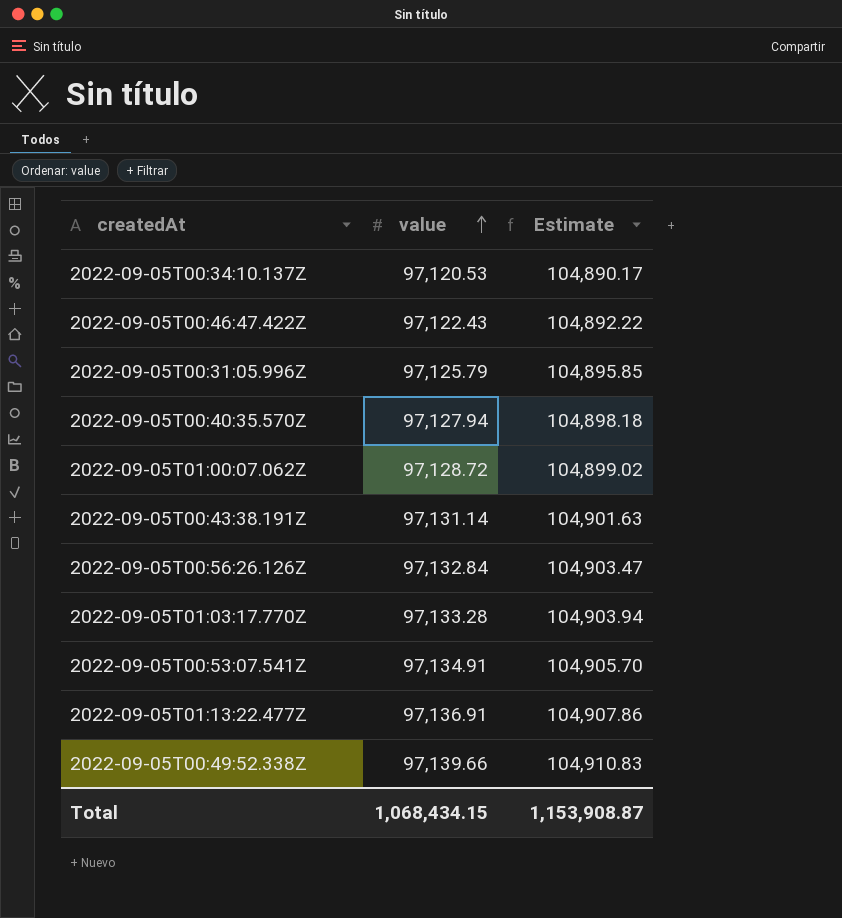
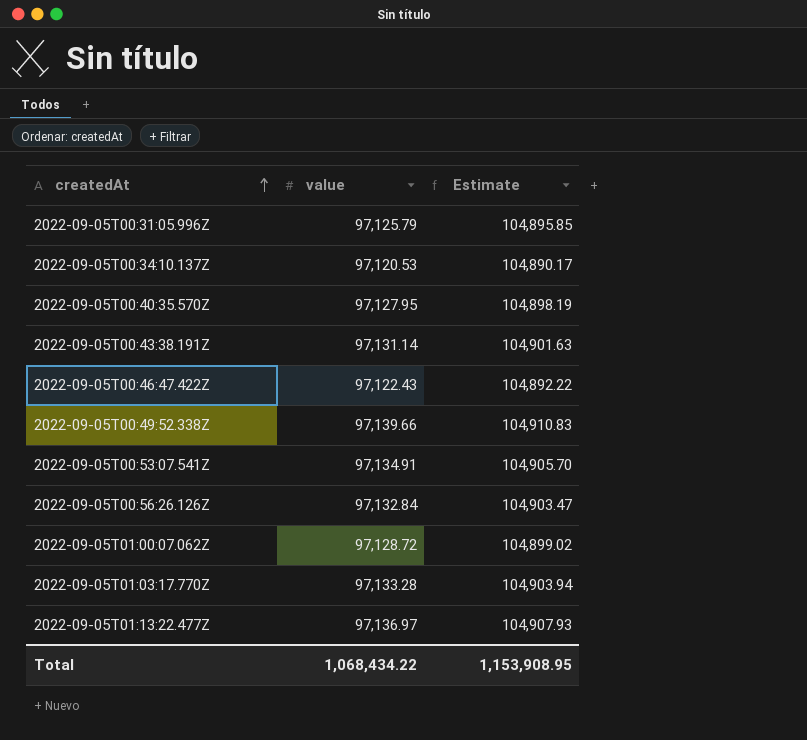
row order: value ascending -> createdAt ascending
2022-09-05T00:40:35.570Z | value: 97,127.94 -> 97,127.95
2022-09-05T00:40:35.570Z | Estimate: 104,898.18 -> 104,898.19
2022-09-05T01:13:22.477Z | value: 97,136.91 -> 97,136.97
2022-09-05T01:13:22.477Z | Estimate: 104,907.86 -> 104,907.93
Total | value: 1,068,434.15 -> 1,068,434.22
Total | Estimate: 1,153,908.87 -> 1,153,908.95

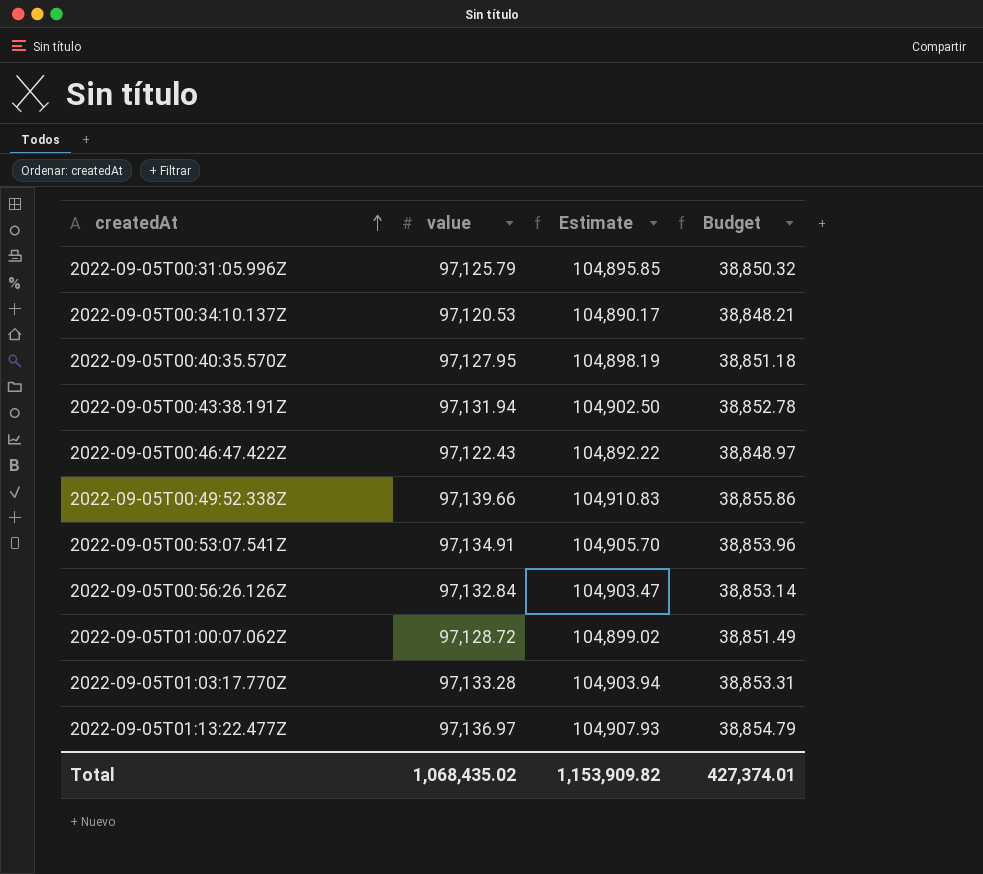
column Budget | formula: none -> [value] * 0.4
2022-09-05T00:43:38.191Z | value: 97,131.14 -> 97,131.94
2022-09-05T00:43:38.191Z | Estimate: 104,901.63 -> 104,902.50
Total | value: 1,068,434.22 -> 1,068,435.02
Total | Estimate: 1,153,908.95 -> 1,153,909.82

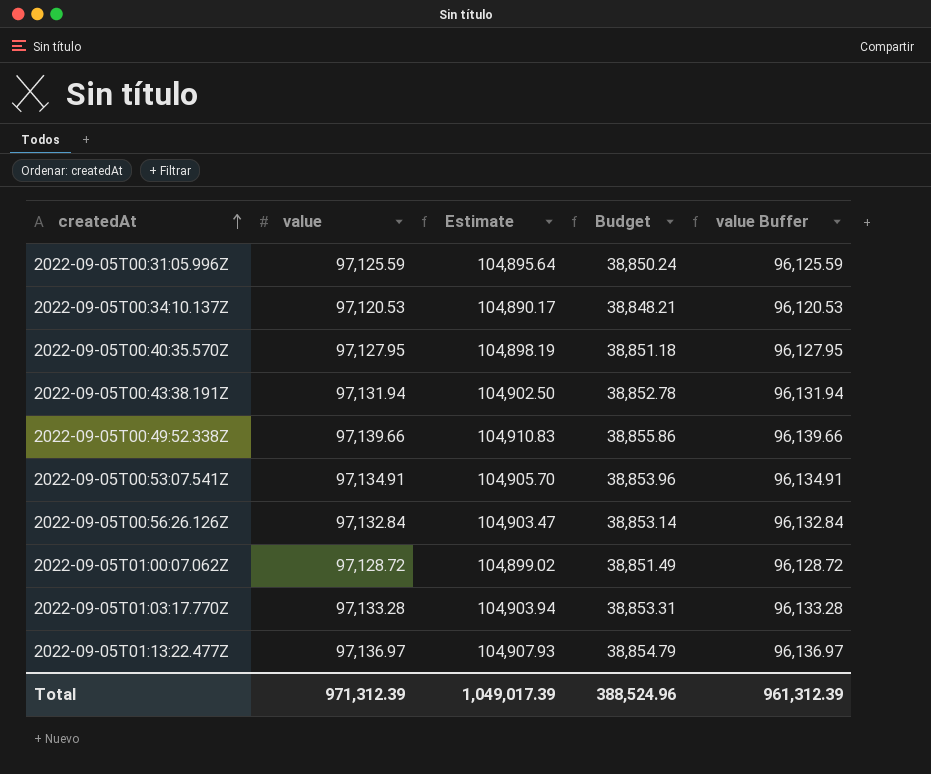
column value Buffer | formula: none -> [value] - 1000
row 2022-09-05T00:46:47.422Z: 97,122.43 | 104,892.22 | 38,848.97 -> none
2022-09-05T00:31:05.996Z | value: 97,125.79 -> 97,125.59
2022-09-05T00:31:05.996Z | Estimate: 104,895.85 -> 104,895.64
2022-09-05T00:31:05.996Z | Budget: 38,850.32 -> 38,850.24
Total | value: 1,068,435.02 -> 971,312.39
Total | Estimate: 1,153,909.82 -> 1,049,017.39
Total | Budget: 427,374.01 -> 388,524.96

